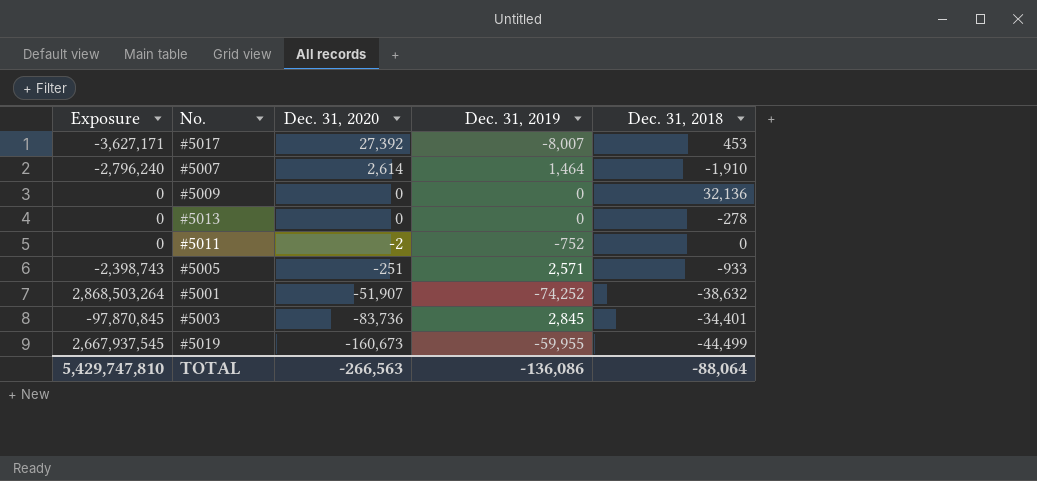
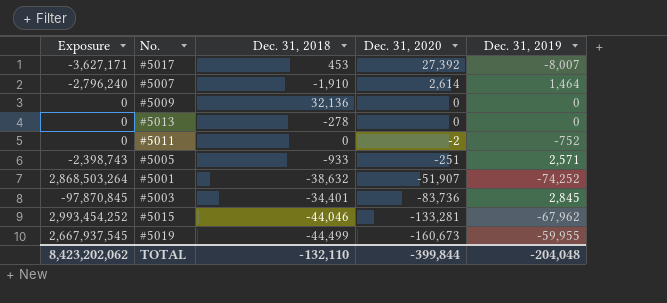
column Dec. 31, 2018 | position: 5 -> 3
row #5015: none -> 2,993,454,252 | -44,046 | -133,281 | -67,962
TOTAL | Exposure: 5,429,747,810 -> 8,423,202,062
TOTAL | Dec. 31, 2018: -88,064 -> -132,110
TOTAL | Dec. 31, 2020: -266,563 -> -399,844
TOTAL | Dec. 31, 2019: -136,086 -> -204,048

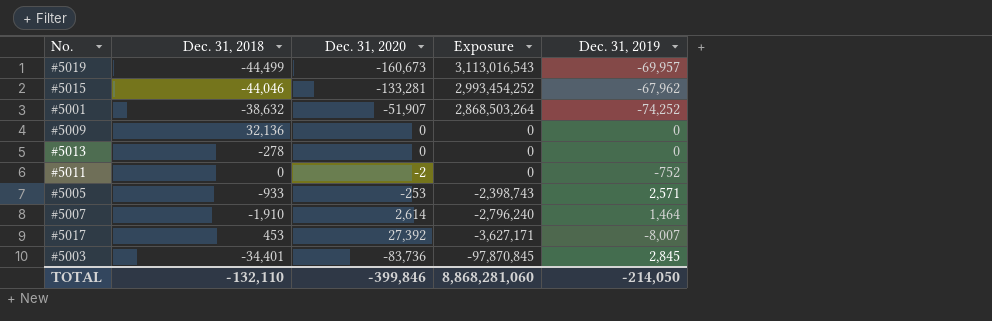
row order: Dec. 31, 2020 descending -> Exposure descending
column Exposure | position: 1 -> 4
#5019 | Exposure: 2,667,937,545 -> 3,113,016,543
#5019 | Dec. 31, 2019: -59,955 -> -69,957
#5005 | Dec. 31, 2020: -251 -> -253
TOTAL | Dec. 31, 2020: -399,844 -> -399,846
TOTAL | Exposure: 8,423,202,062 -> 8,868,281,060
TOTAL | Dec. 31, 2019: -204,048 -> -214,050

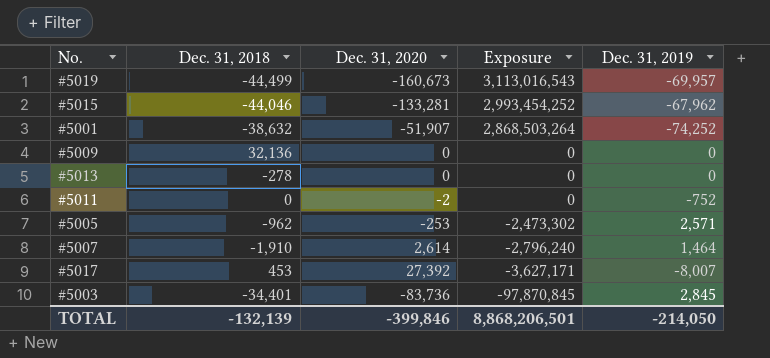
#5005 | Dec. 31, 2018: -933 -> -962
#5005 | Exposure: -2,398,743 -> -2,473,302
TOTAL | Dec. 31, 2018: -132,110 -> -132,139
TOTAL | Exposure: 8,868,281,060 -> 8,868,206,501

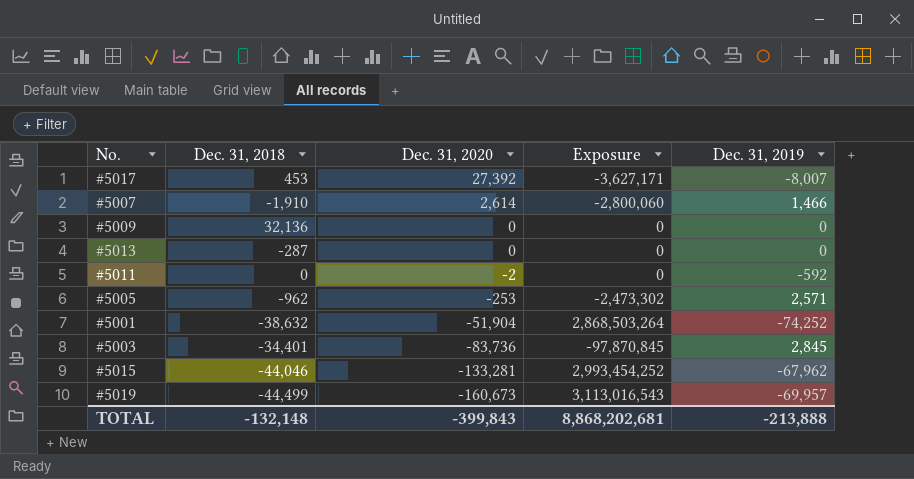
row order: Exposure descending -> Dec. 31, 2020 descending
#5007 | Exposure: -2,796,240 -> -2,800,060
#5007 | Dec. 31, 2019: 1,464 -> 1,466
#5013 | Dec. 31, 2018: -278 -> -287
#5011 | Dec. 31, 2019: -752 -> -592
#5001 | Dec. 31, 2020: -51,907 -> -51,904
TOTAL | Dec. 31, 2018: -132,139 -> -132,148
TOTAL | Dec. 31, 2020: -399,846 -> -399,843
TOTAL | Exposure: 8,868,206,501 -> 8,868,202,681
TOTAL | Dec. 31, 2019: -214,050 -> -213,888

